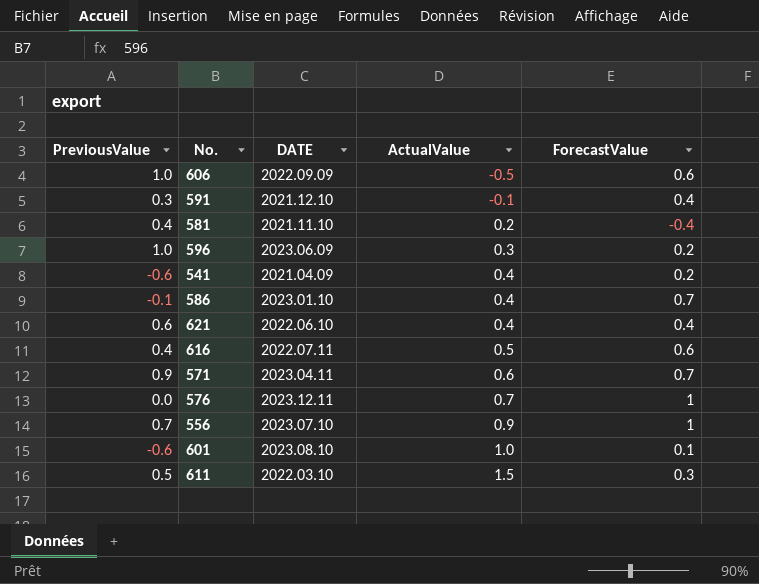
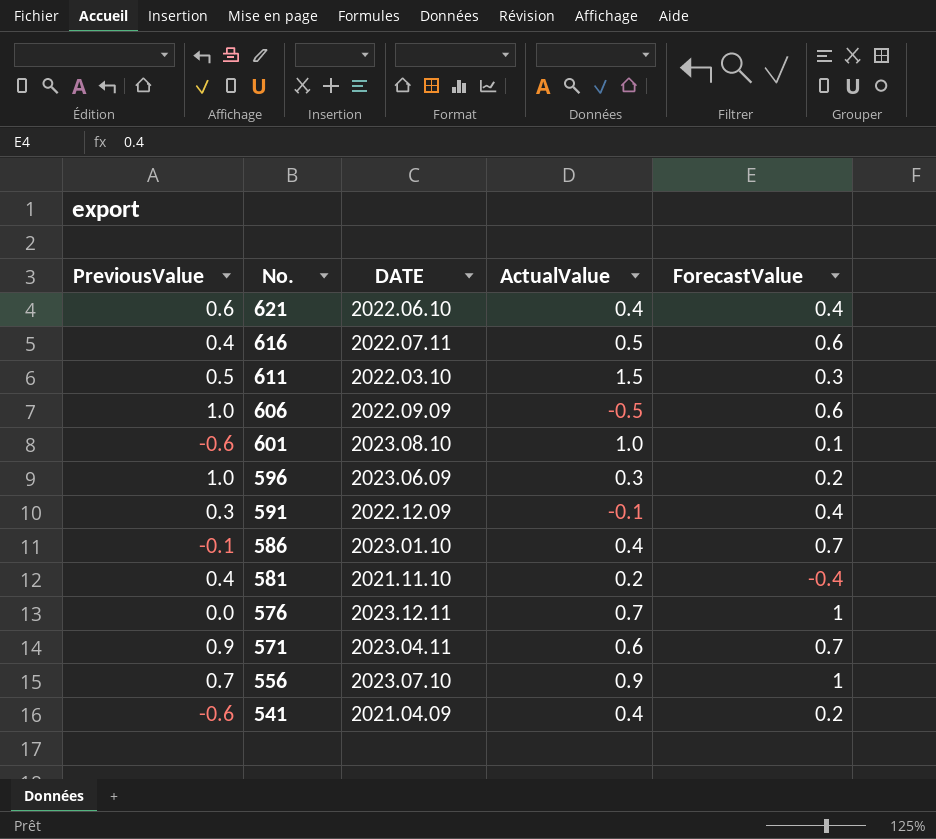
row order: ActualValue ascending -> No. descending
591 | DATE: 2021.12.10 -> 2022.12.09

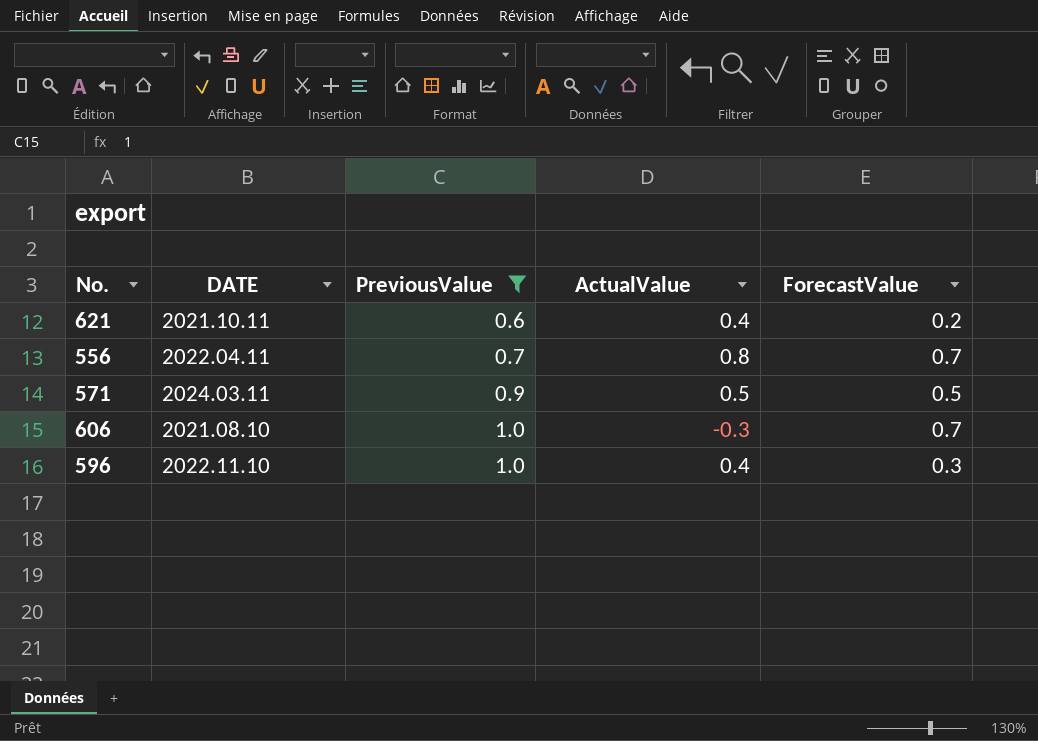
filter: none -> PreviousValue >= 0.6
row order: No. descending -> PreviousValue ascending
column PreviousValue | position: 1 -> 3
621 | DATE: 2022.06.10 -> 2021.10.11
621 | ForecastValue: 0.4 -> 0.2
556 | DATE: 2023.07.10 -> 2022.04.11
556 | ActualValue: 0.9 -> 0.8
556 | ForecastValue: 1 -> 0.7
571 | DATE: 2023.04.11 -> 2024.03.11
571 | ActualValue: 0.6 -> 0.5
571 | ForecastValue: 0.7 -> 0.5
606 | DATE: 2022.09.09 -> 2021.08.10
606 | ActualValue: -0.5 -> -0.3
606 | ForecastValue: 0.6 -> 0.7
596 | DATE: 2023.06.09 -> 2022.11.10
596 | ActualValue: 0.3 -> 0.4
596 | ForecastValue: 0.2 -> 0.3

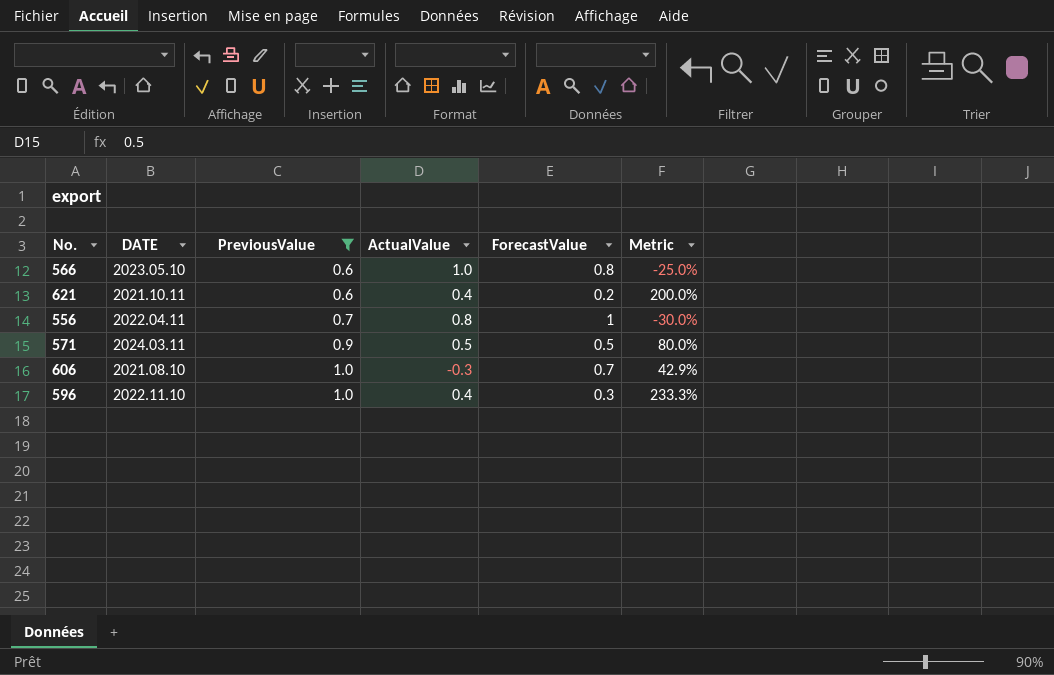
column Metric | formula: none -> ([PreviousValue] - [ForecastValue]) / [ForecastValue]
row 566: none -> 2023.05.10 | 0.6 | 1.0 | 0.8 | -25.0%
556 | ForecastValue: 0.7 -> 1

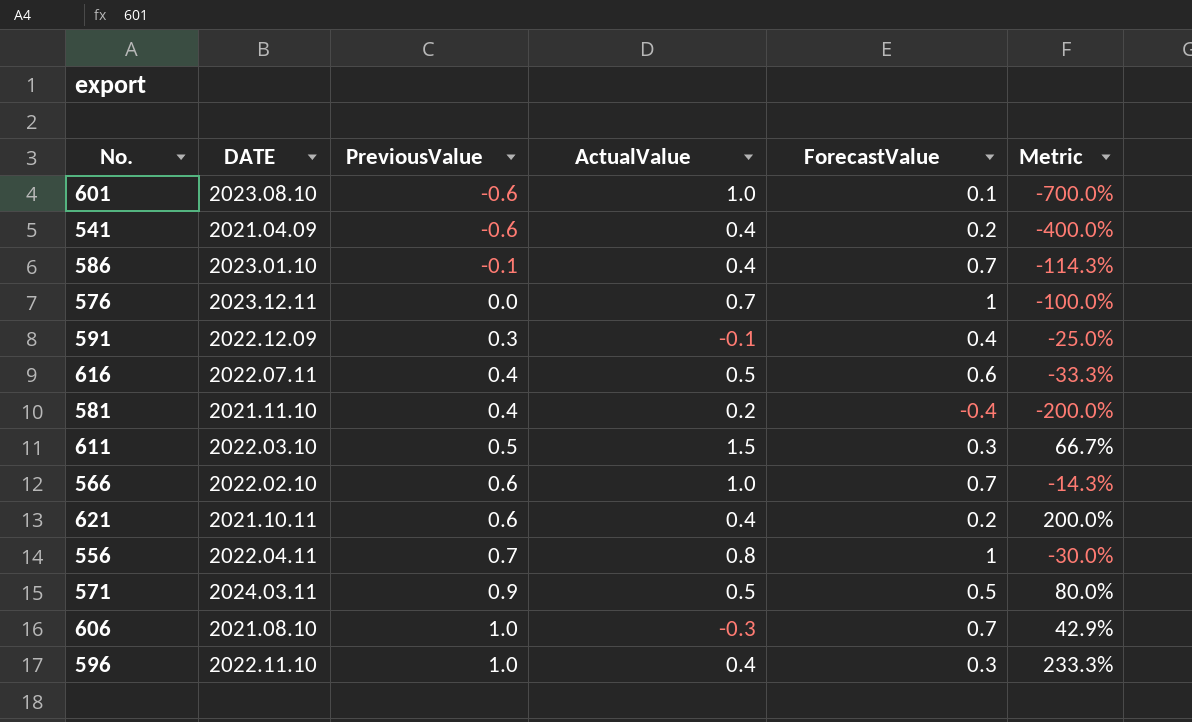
filter: PreviousValue >= 0.6 -> none
566 | DATE: 2023.05.10 -> 2022.02.10
566 | ForecastValue: 0.8 -> 0.7
566 | Metric: -25.0% -> -14.3%

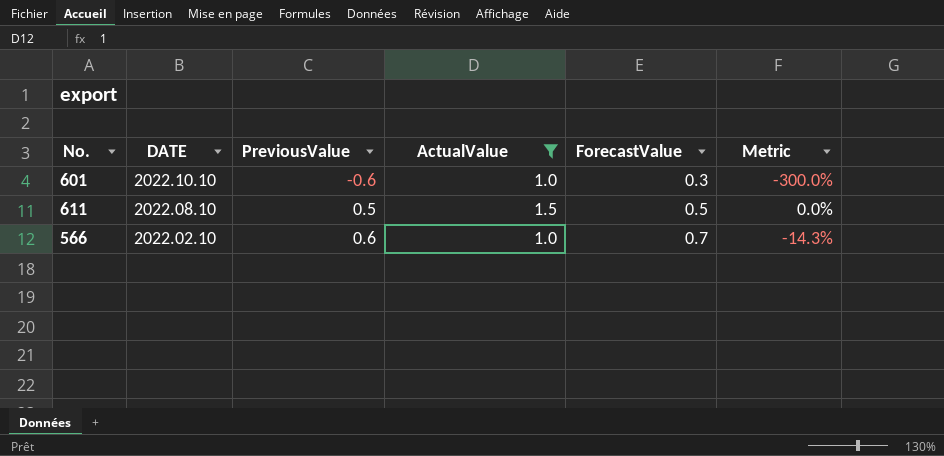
filter: none -> ActualValue >= 1.0
601 | DATE: 2023.08.10 -> 2022.10.10
601 | ForecastValue: 0.1 -> 0.3
601 | Metric: -700.0% -> -300.0%
611 | DATE: 2022.03.10 -> 2022.08.10
611 | ForecastValue: 0.3 -> 0.5
611 | Metric: 66.7% -> 0.0%

